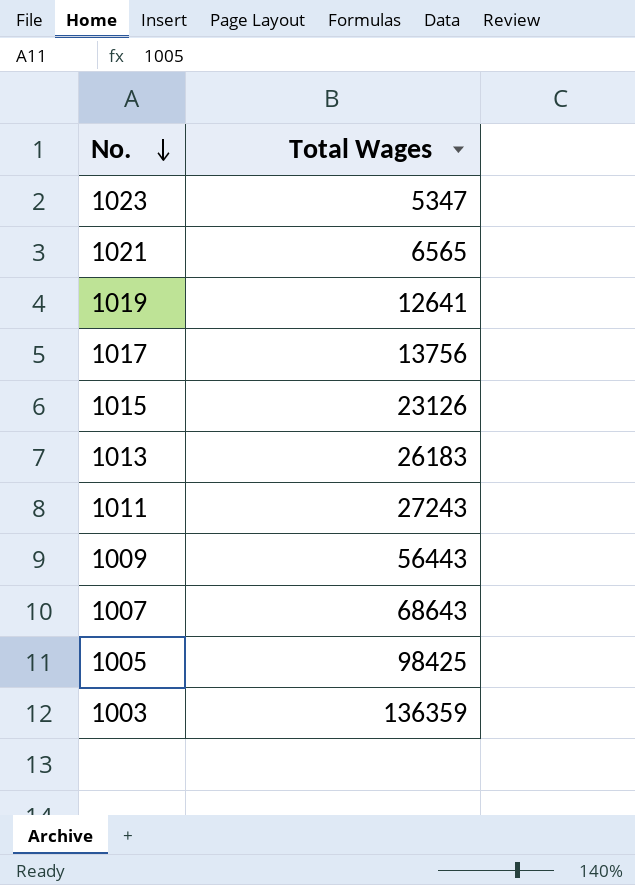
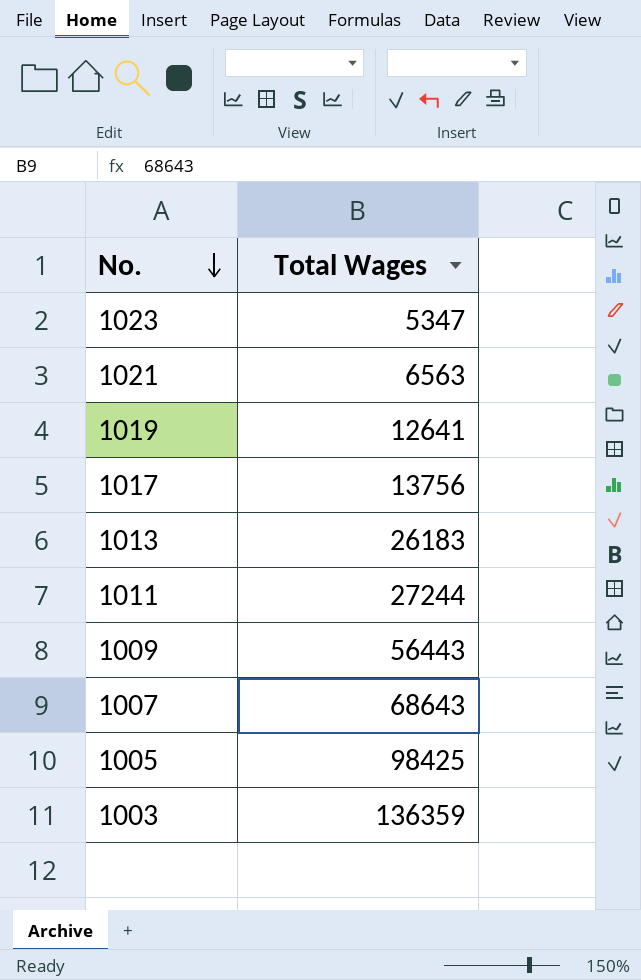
row 1015: 23126 -> none
1021 | Total Wages: 6565 -> 6563
1011 | Total Wages: 27243 -> 27244

